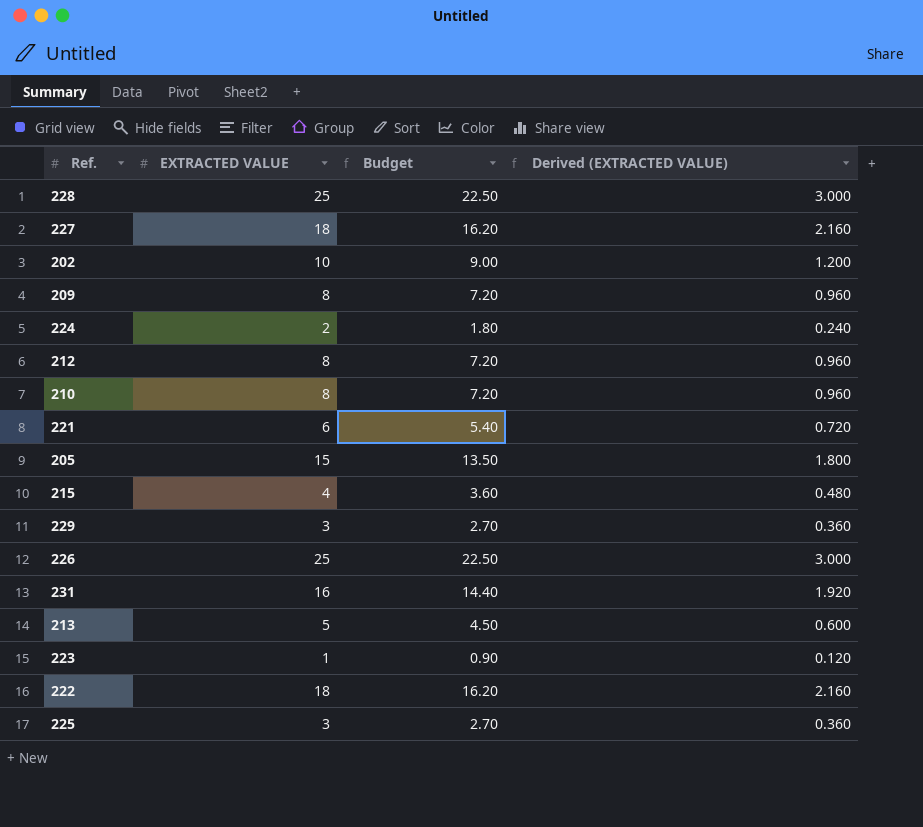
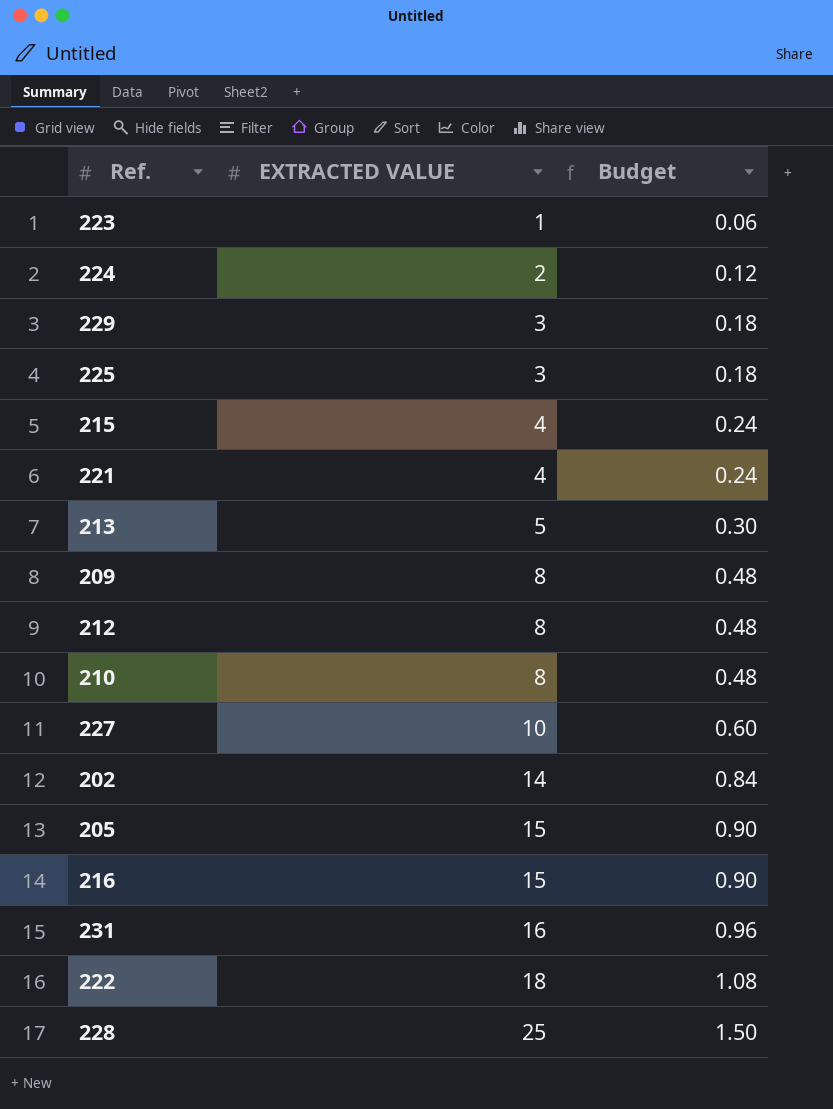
row order: none -> EXTRACTED VALUE ascending
column Derived (EXTRACTED VALUE) | formula: [EXTRACTED VALUE] * 0.12 -> none
column Budget | formula: [EXTRACTED VALUE] * 0.9 -> [EXTRACTED VALUE] * 0.06
row 226: 25 | 22.50 | 3.000 -> none
221 | EXTRACTED VALUE: 6 -> 4
227 | EXTRACTED VALUE: 18 -> 10
202 | EXTRACTED VALUE: 10 -> 14
row 216: none -> 15 | 0.90

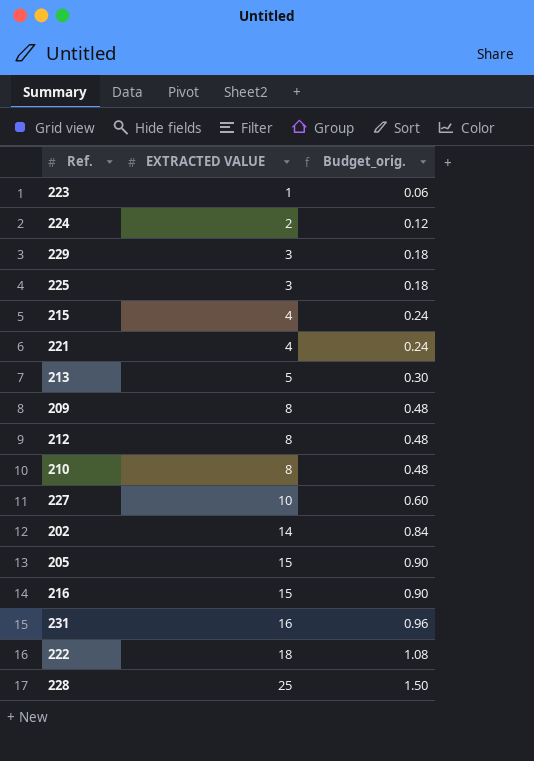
column name: Budget -> Budget_orig.

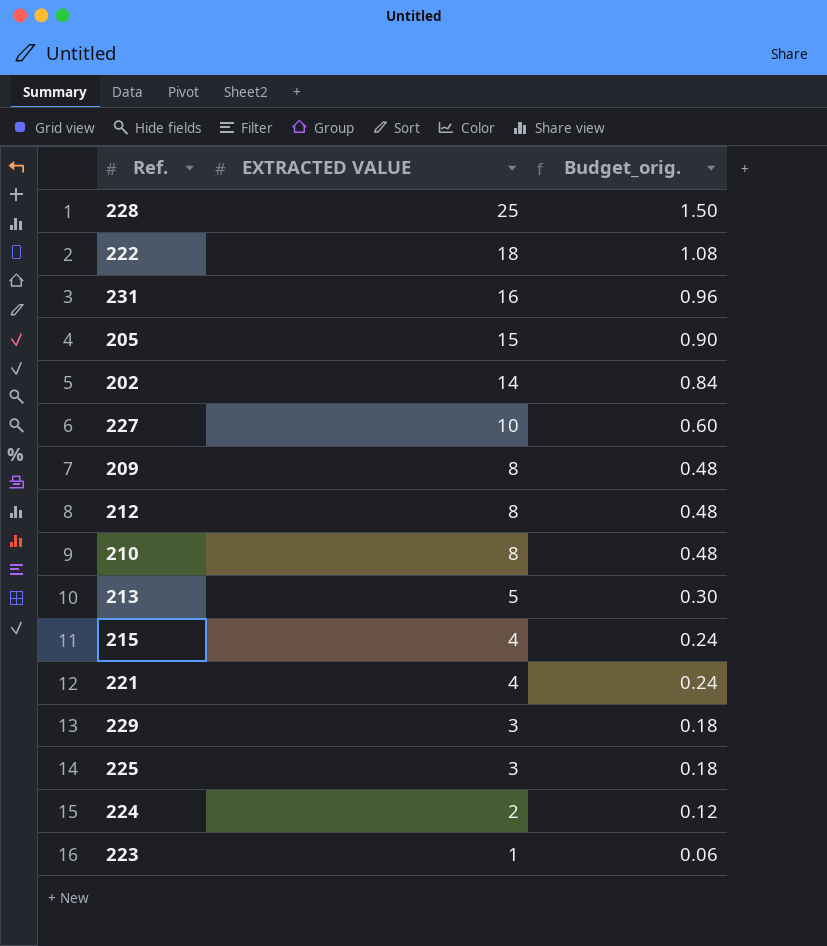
row order: EXTRACTED VALUE ascending -> EXTRACTED VALUE descending
row 216: 15 | 0.90 -> none

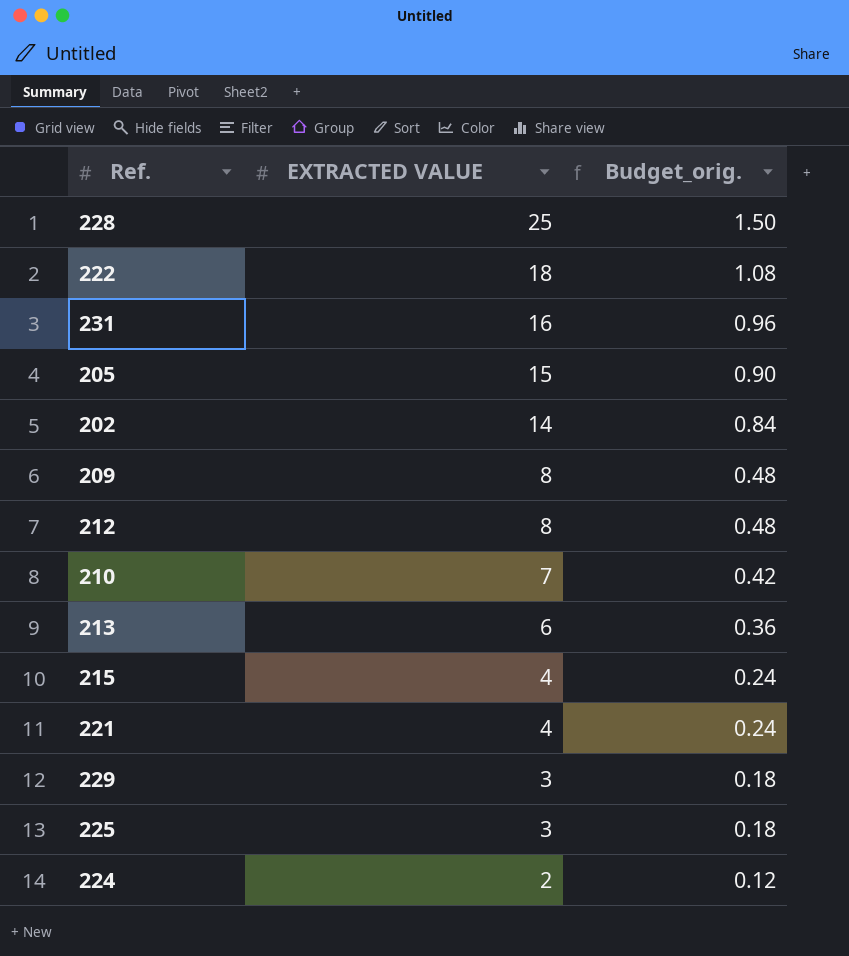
row 227: 10 | 0.60 -> none
row 223: 1 | 0.06 -> none
210 | EXTRACTED VALUE: 8 -> 7
210 | Budget_orig.: 0.48 -> 0.42
213 | EXTRACTED VALUE: 5 -> 6
213 | Budget_orig.: 0.30 -> 0.36

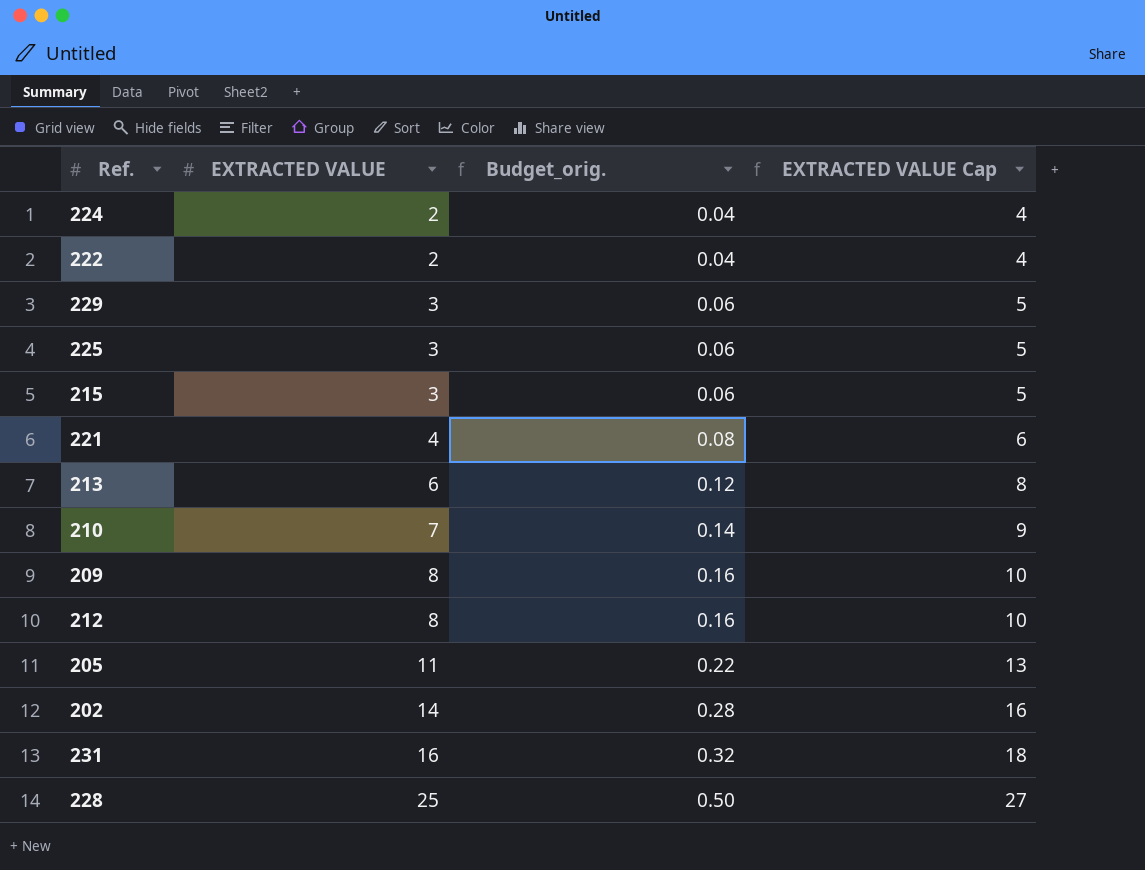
row order: EXTRACTED VALUE descending -> EXTRACTED VALUE ascending
column Budget_orig. | formula: [EXTRACTED VALUE] * 0.06 -> [EXTRACTED VALUE] * 0.02
column EXTRACTED VALUE Cap | formula: none -> [EXTRACTED VALUE] + 2
222 | EXTRACTED VALUE: 18 -> 2
215 | EXTRACTED VALUE: 4 -> 3
205 | EXTRACTED VALUE: 15 -> 11

